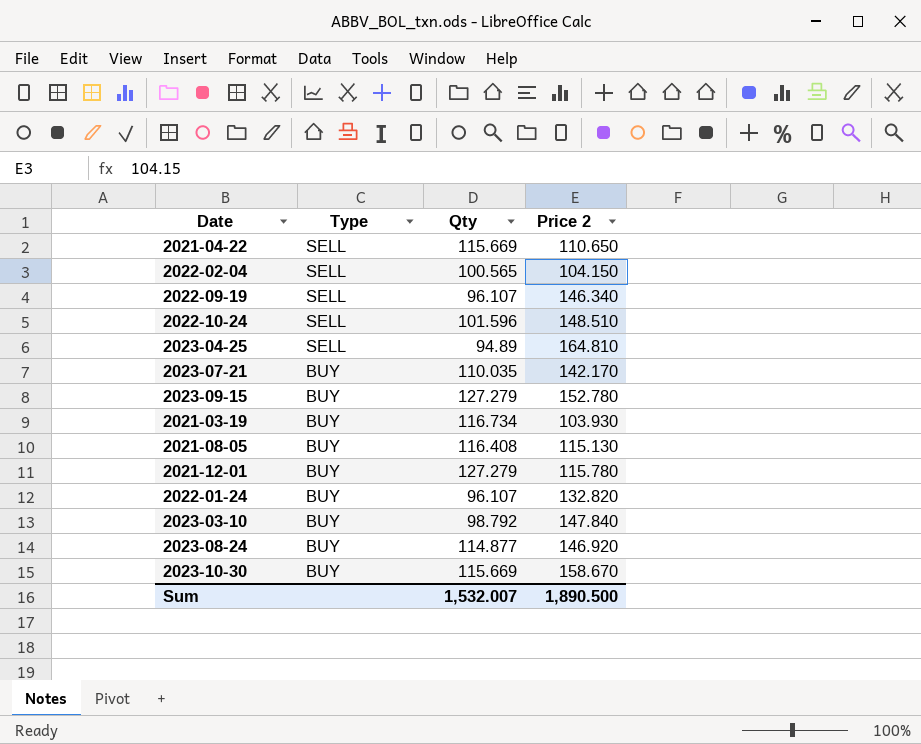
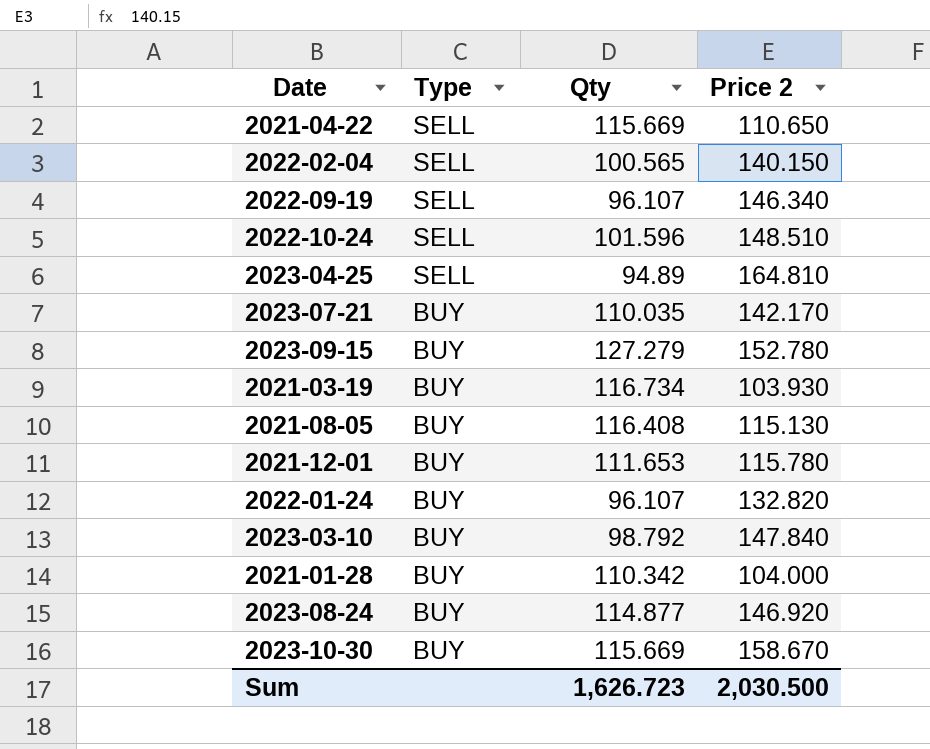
2022-02-04 | Price 2: 104.150 -> 140.150
2021-12-01 | Qty: 127.279 -> 111.653
row 2021-01-28: none -> BUY | 110.342 | 104.000
Sum | Qty: 1,532.007 -> 1,626.723
Sum | Price 2: 1,890.500 -> 2,030.500

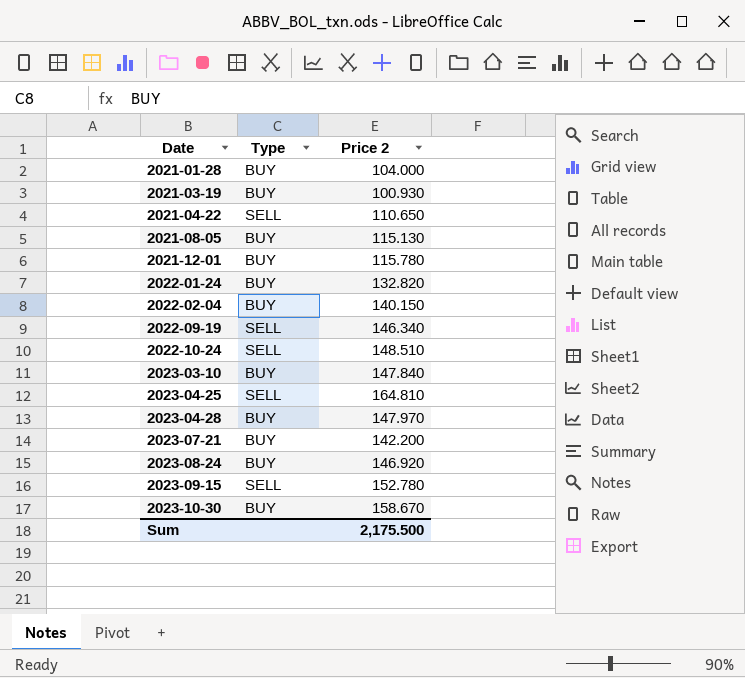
row order: Type descending -> Date ascending
column Qty | position: 3 -> none
2021-03-19 | Price 2: 103.930 -> 100.930
2022-02-04 | Type: SELL -> BUY
row 2023-04-28: none -> BUY | 147.970
2023-07-21 | Price 2: 142.170 -> 142.200
2023-09-15 | Type: BUY -> SELL
Sum | Price 2: 2,030.500 -> 2,175.500

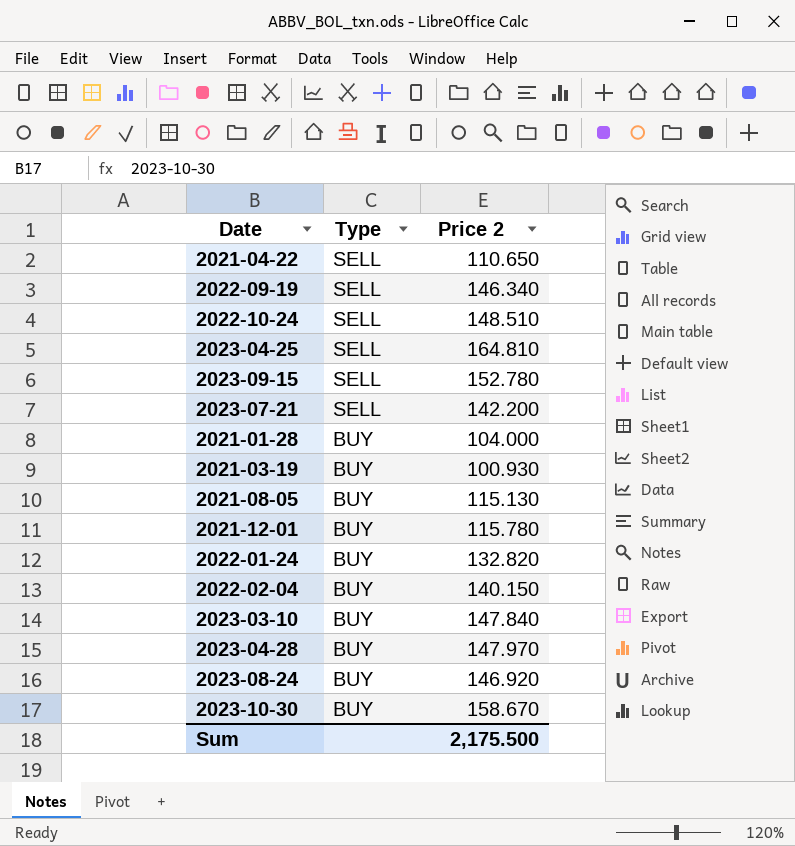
row order: Date ascending -> Type descending
2023-07-21 | Type: BUY -> SELL

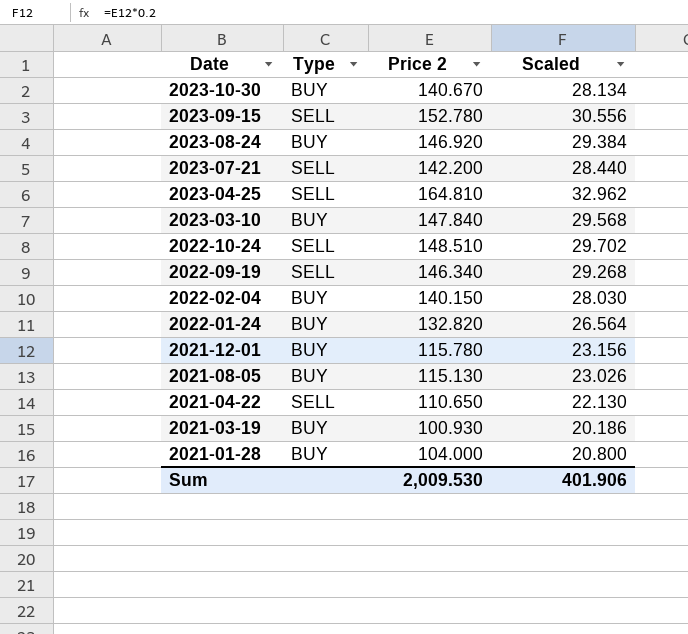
row order: Type descending -> Date descending
column Scaled | formula: none -> [Price 2] * 0.2
row 2023-04-28: BUY | 147.970 -> none
2023-10-30 | Price 2: 158.670 -> 140.670
Sum | Price 2: 2,175.500 -> 2,009.530

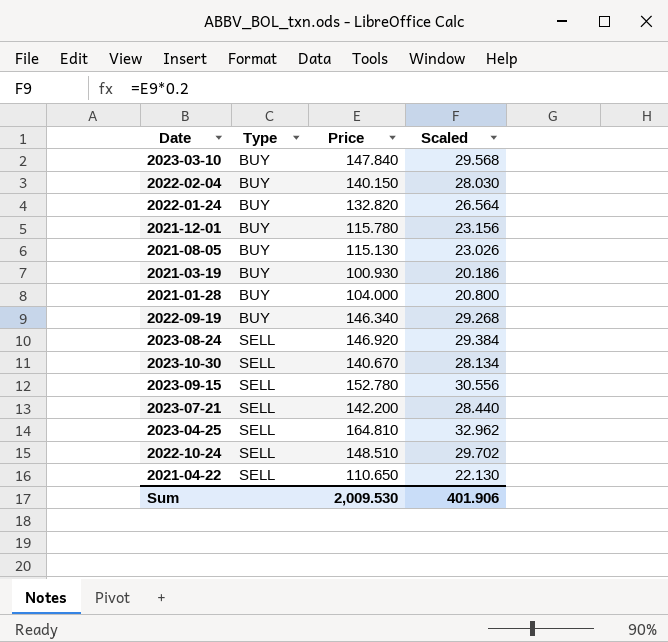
row order: Date descending -> Type ascending
column name: Price 2 -> Price
2022-09-19 | Type: SELL -> BUY
2023-08-24 | Type: BUY -> SELL
2023-10-30 | Type: BUY -> SELL

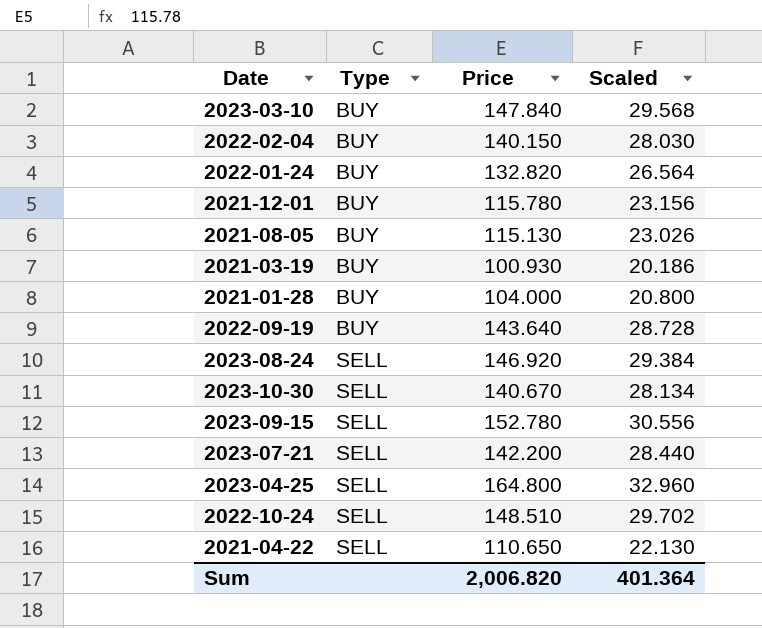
2022-09-19 | Price: 146.340 -> 143.640
2022-09-19 | Scaled: 29.268 -> 28.728
2023-04-25 | Price: 164.810 -> 164.800
2023-04-25 | Scaled: 32.962 -> 32.960
Sum | Price: 2,009.530 -> 2,006.820
Sum | Scaled: 401.906 -> 401.364

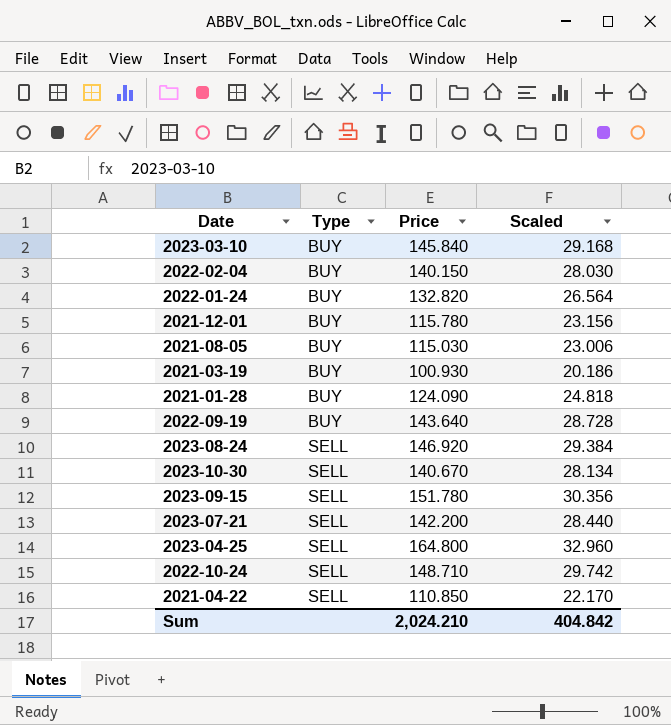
2023-03-10 | Price: 147.840 -> 145.840
2023-03-10 | Scaled: 29.568 -> 29.168
2021-08-05 | Price: 115.130 -> 115.030
2021-08-05 | Scaled: 23.026 -> 23.006
2021-01-28 | Price: 104.000 -> 124.090
2021-01-28 | Scaled: 20.800 -> 24.818
2023-09-15 | Price: 152.780 -> 151.780
2023-09-15 | Scaled: 30.556 -> 30.356
2022-10-24 | Price: 148.510 -> 148.710
2022-10-24 | Scaled: 29.702 -> 29.742
2021-04-22 | Price: 110.650 -> 110.850
2021-04-22 | Scaled: 22.130 -> 22.170
Sum | Price: 2,006.820 -> 2,024.210
Sum | Scaled: 401.364 -> 404.842

